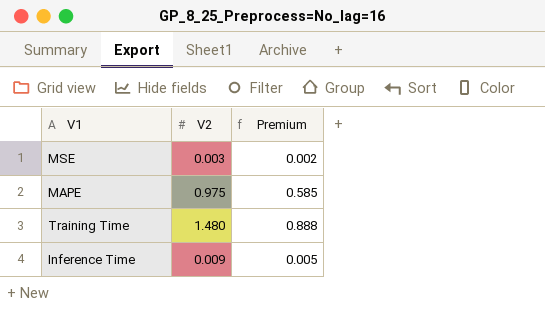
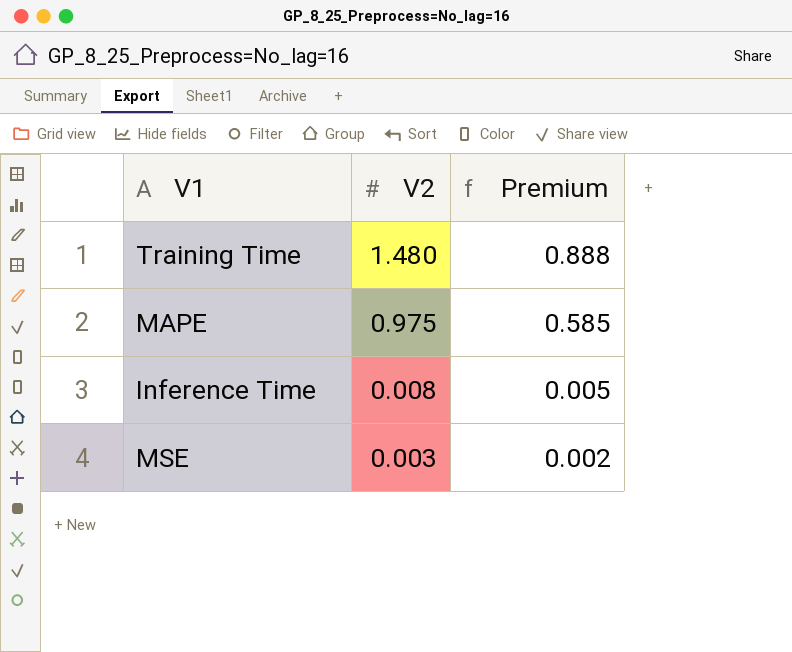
row order: none -> V2 descending
Inference Time | V2: 0.009 -> 0.008

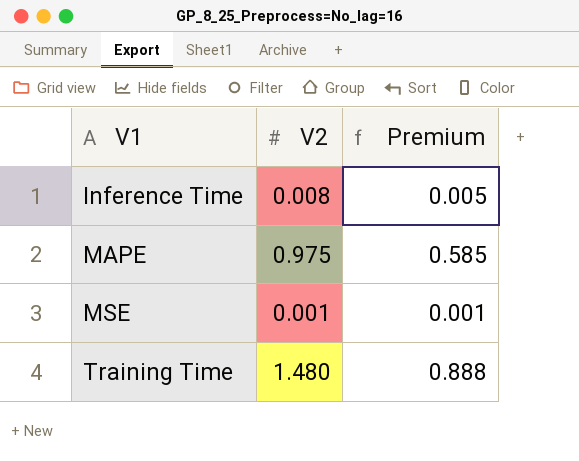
row order: V2 descending -> V1 ascending
MSE | V2: 0.003 -> 0.001
MSE | Premium: 0.002 -> 0.001

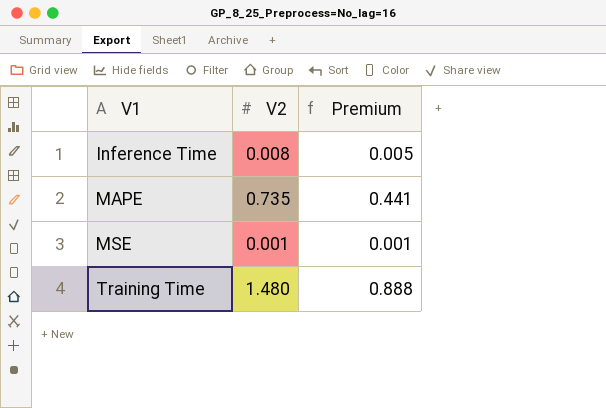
MAPE | V2: 0.975 -> 0.735
MAPE | Premium: 0.585 -> 0.441

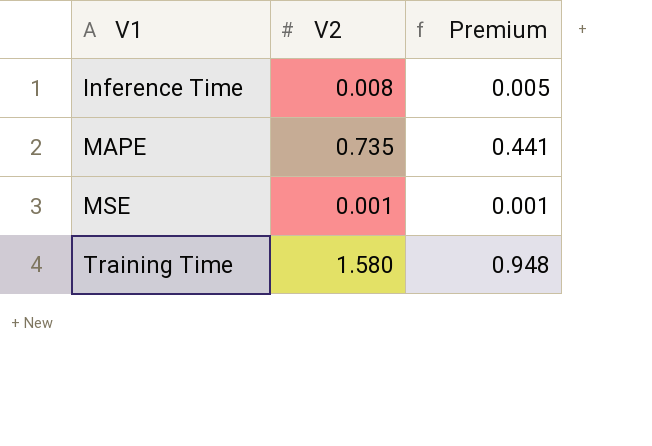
Training Time | V2: 1.480 -> 1.580
Training Time | Premium: 0.888 -> 0.948

